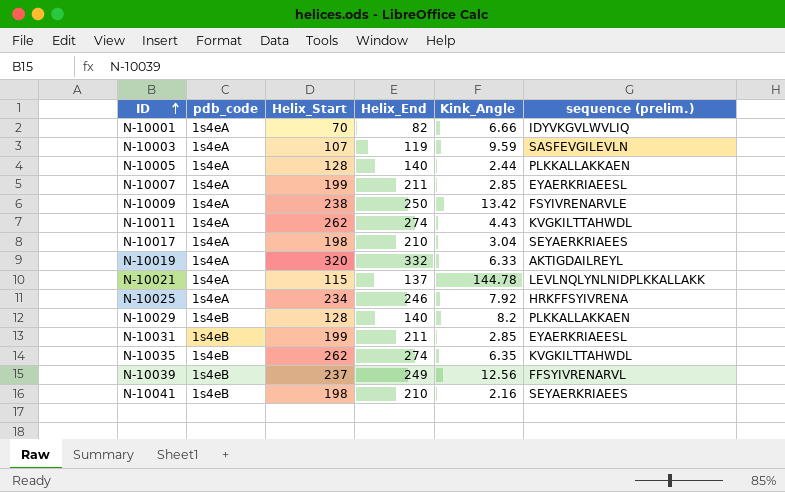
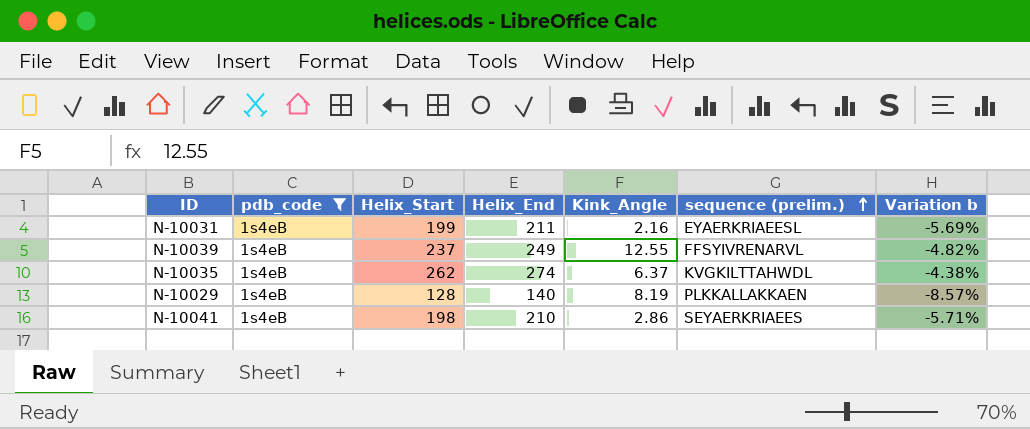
filter: none -> pdb_code = 1s4eB
row order: ID ascending -> sequence (prelim.) ascending
column Variation b | formula: none -> ([Helix_Start] - [Helix_End]) / [Helix_End]
N-10031 | Kink_Angle: 2.85 -> 2.16
N-10039 | Kink_Angle: 12.56 -> 12.55
N-10035 | Kink_Angle: 6.35 -> 6.37
N-10029 | Kink_Angle: 8.2 -> 8.19
N-10041 | Kink_Angle: 2.16 -> 2.86

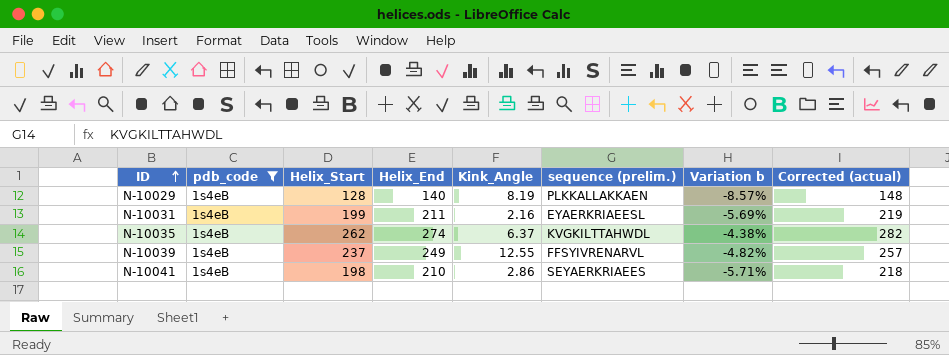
row order: sequence (prelim.) ascending -> ID ascending
column Corrected (actual) | formula: none -> [Helix_Start] + 20

